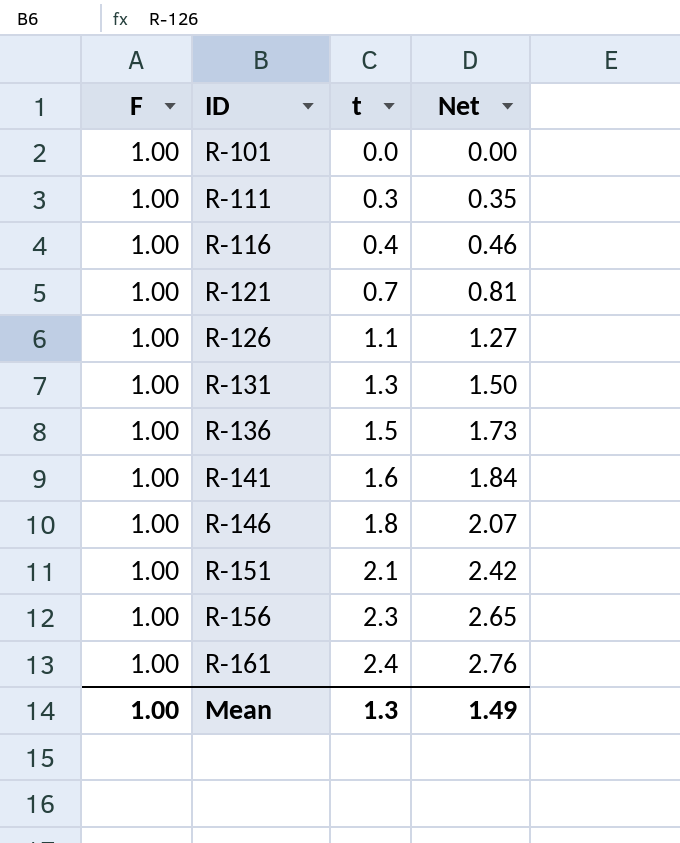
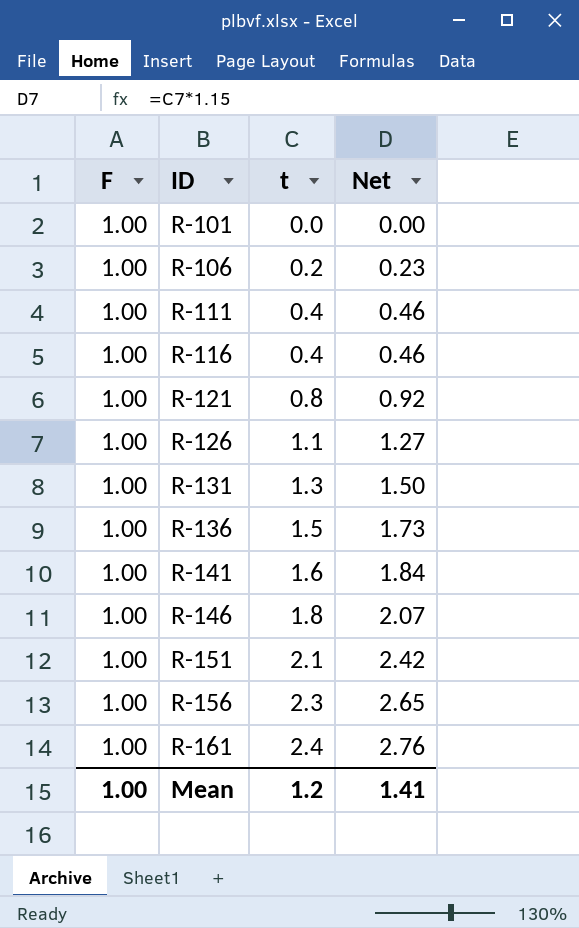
row R-106: none -> 1.00 | 0.2 | 0.23
R-111 | t: 0.3 -> 0.4
R-111 | Net: 0.35 -> 0.46
R-121 | t: 0.7 -> 0.8
R-121 | Net: 0.81 -> 0.92
Mean | t: 1.3 -> 1.2
Mean | Net: 1.49 -> 1.41

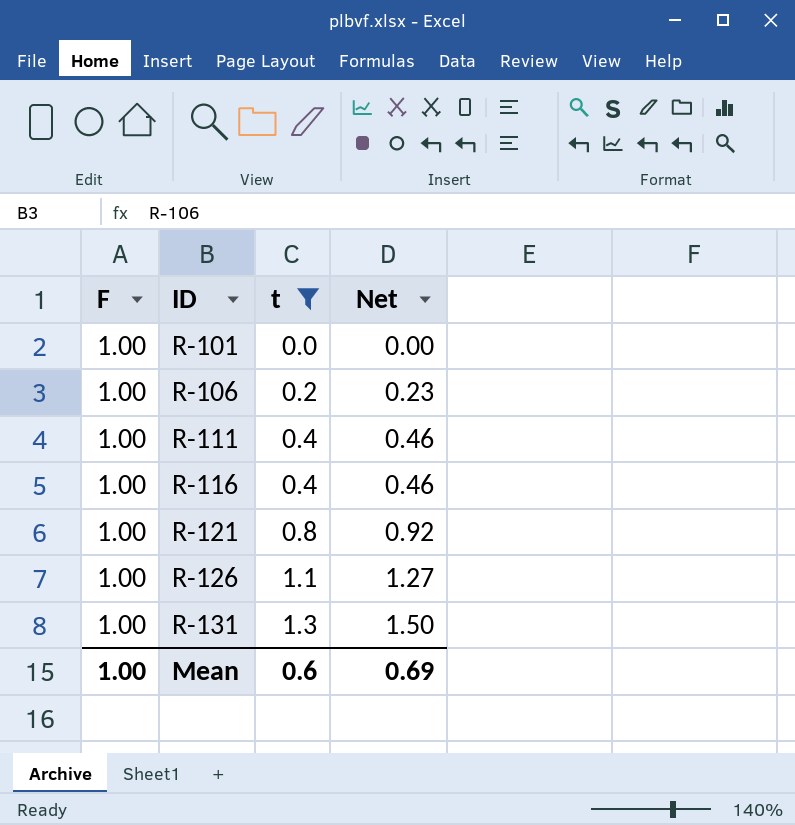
filter: none -> t <= 1.3
Mean | t: 1.2 -> 0.6
Mean | Net: 1.41 -> 0.69

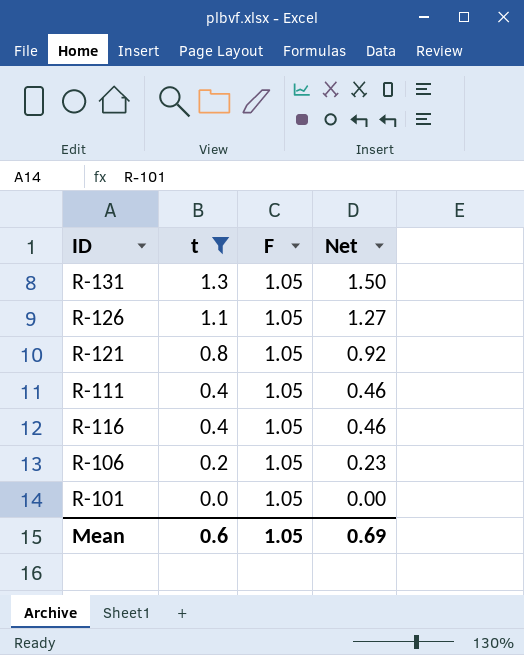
row order: ID ascending -> t descending
column F | position: 1 -> 3
R-131 | F: 1.00 -> 1.05
R-126 | F: 1.00 -> 1.05
R-121 | F: 1.00 -> 1.05
R-111 | F: 1.00 -> 1.05
R-116 | F: 1.00 -> 1.05
R-106 | F: 1.00 -> 1.05
R-101 | F: 1.00 -> 1.05
Mean | F: 1.00 -> 1.05

